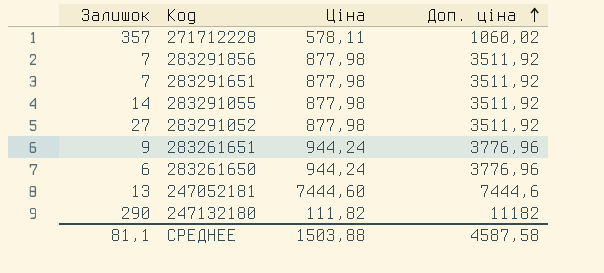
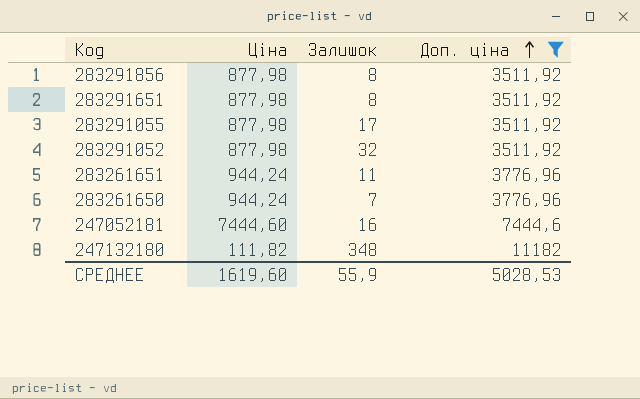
filter: none -> Доп. ціна != 1060,02
column Залишок | position: 1 -> 3
283291856 | Залишок: 7 -> 8
283291651 | Залишок: 7 -> 8
283291055 | Залишок: 14 -> 17
283291052 | Залишок: 27 -> 32
283261651 | Залишок: 9 -> 11
283261650 | Залишок: 6 -> 7
247052181 | Залишок: 13 -> 16
247132180 | Залишок: 290 -> 348
СРЕДНЕЕ | Ціна: 1503,88 -> 1619,60
СРЕДНЕЕ | Залишок: 81,1 -> 55,9
СРЕДНЕЕ | Доп. ціна: 4587,58 -> 5028,53

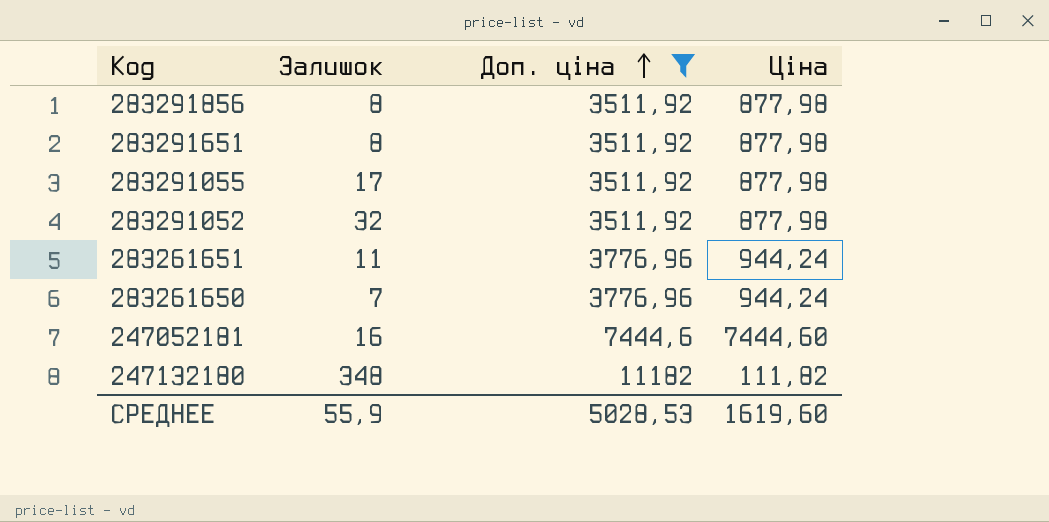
column Ціна | position: 2 -> 4

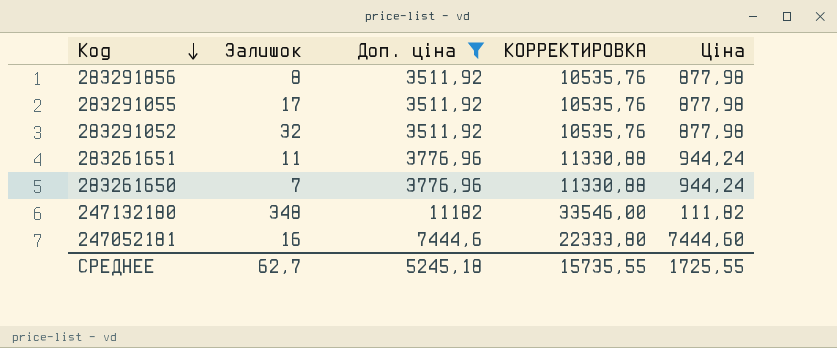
row order: Доп. ціна ascending -> Код descending
column КОРРЕКТИРОВКА | formula: none -> [Доп. ціна] * 3
row 283291651: 8 | 3511,92 | 877,98 -> none
СРЕДНЕЕ | Залишок: 55,9 -> 62,7
СРЕДНЕЕ | Доп. ціна: 5028,53 -> 5245,18
СРЕДНЕЕ | Ціна: 1619,60 -> 1725,55

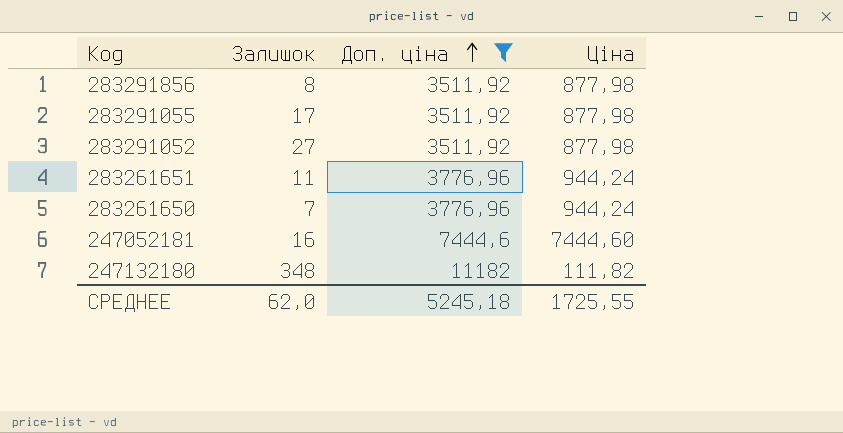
row order: Код descending -> Доп. ціна ascending
column КОРРЕКТИРОВКА | formula: [Доп. ціна] * 3 -> none
283291052 | Залишок: 32 -> 27
СРЕДНЕЕ | Залишок: 62,7 -> 62,0

